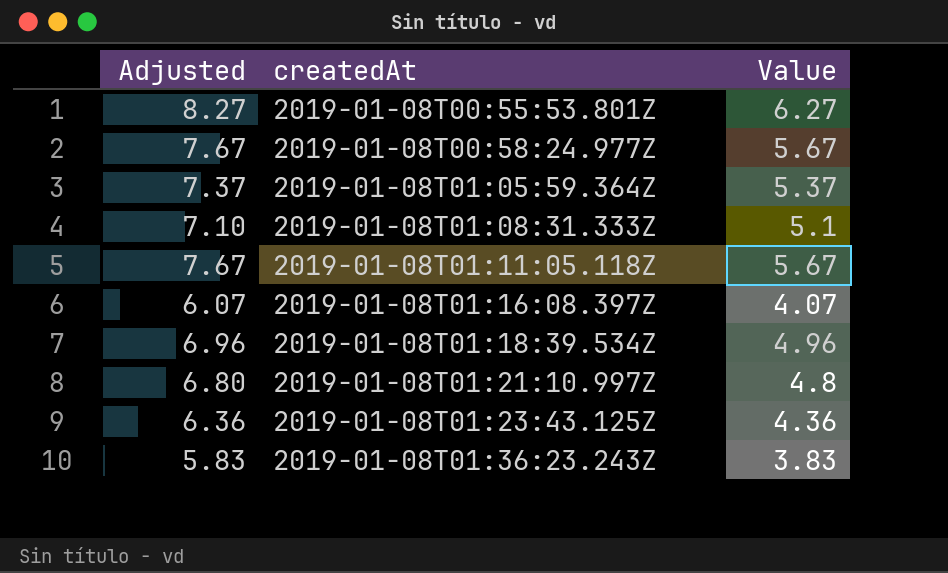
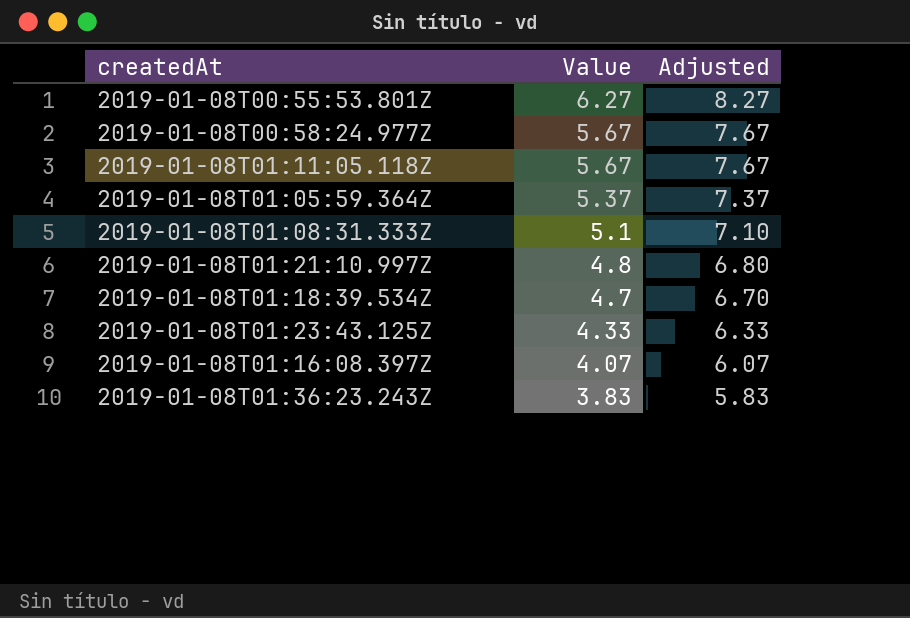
row order: createdAt ascending -> Value descending
column Adjusted | position: 1 -> 3
2019-01-08T01:18:39.534Z | Value: 4.96 -> 4.7
2019-01-08T01:18:39.534Z | Adjusted: 6.96 -> 6.70
2019-01-08T01:23:43.125Z | Value: 4.36 -> 4.33
2019-01-08T01:23:43.125Z | Adjusted: 6.36 -> 6.33

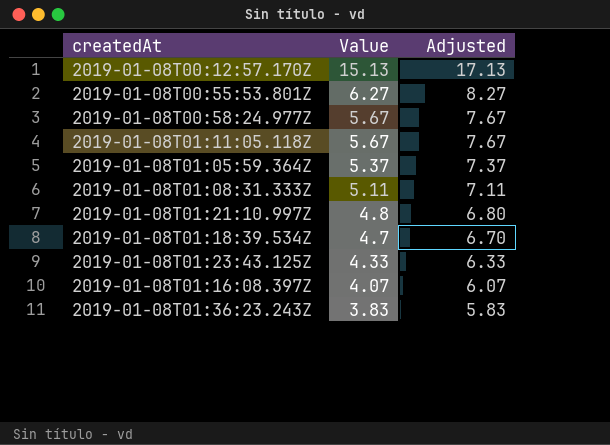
row 2019-01-08T00:12:57.170Z: none -> 15.13 | 17.13
2019-01-08T01:08:31.333Z | Value: 5.1 -> 5.11
2019-01-08T01:08:31.333Z | Adjusted: 7.10 -> 7.11

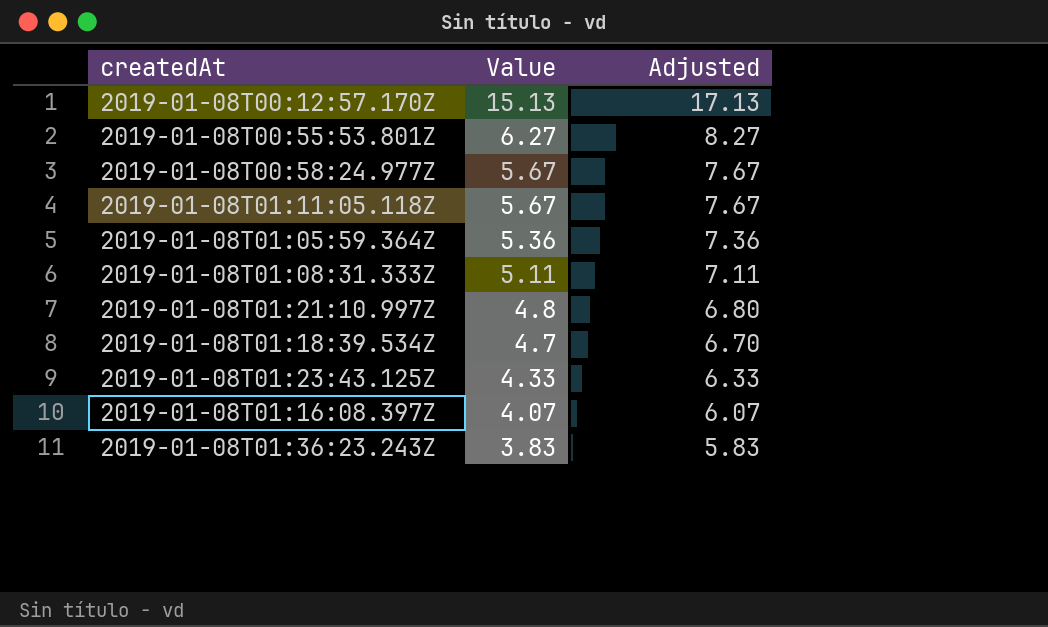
2019-01-08T01:05:59.364Z | Value: 5.37 -> 5.36
2019-01-08T01:05:59.364Z | Adjusted: 7.37 -> 7.36

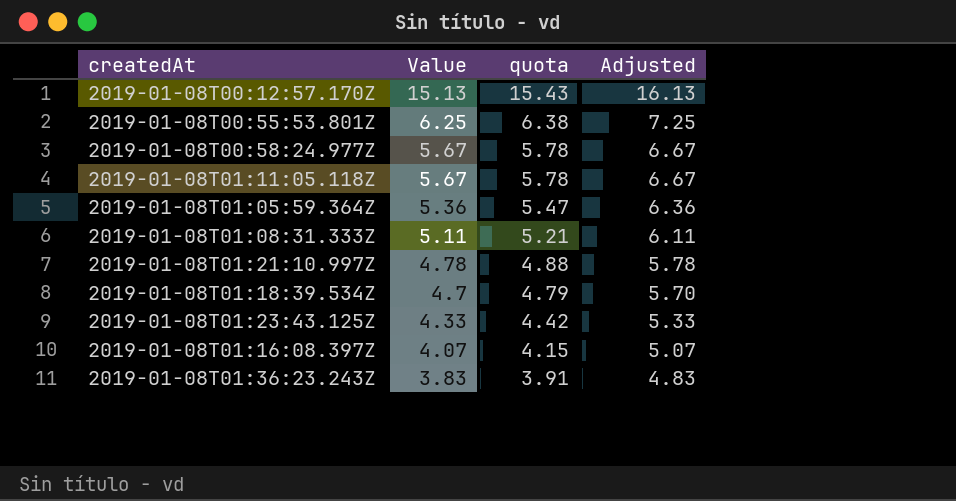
column quota | formula: none -> [Value] * 1.02
column Adjusted | formula: [Value] + 2 -> [Value] + 1
2019-01-08T00:55:53.801Z | Value: 6.27 -> 6.25
2019-01-08T01:21:10.997Z | Value: 4.8 -> 4.78

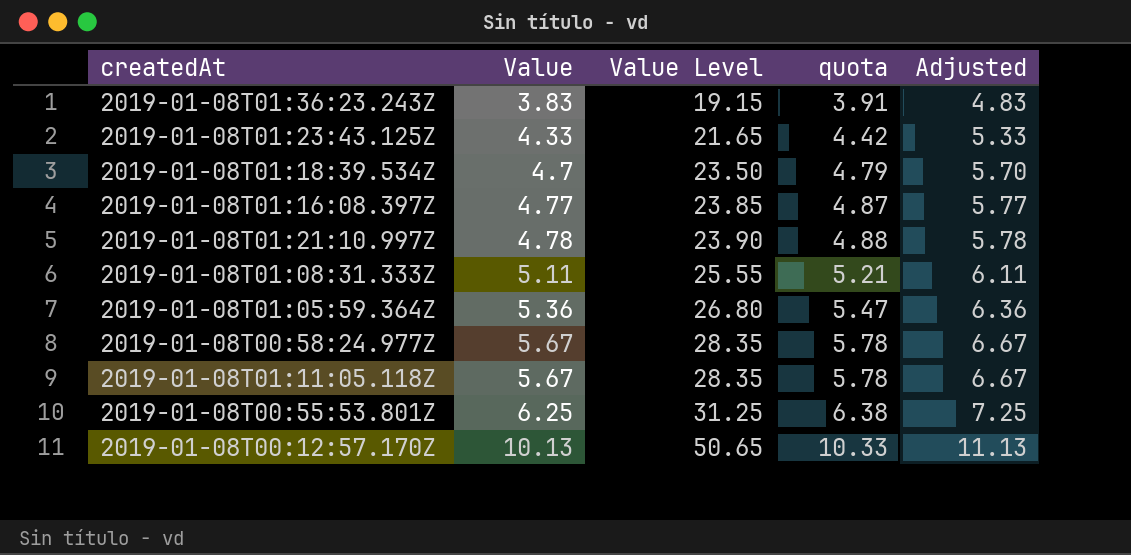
row order: Value descending -> Value ascending
column Value Level | formula: none -> [Value] * 5
2019-01-08T01:16:08.397Z | Value: 4.07 -> 4.77
2019-01-08T01:16:08.397Z | quota: 4.15 -> 4.87
2019-01-08T01:16:08.397Z | Adjusted: 5.07 -> 5.77
2019-01-08T00:12:57.170Z | Value: 15.13 -> 10.13
2019-01-08T00:12:57.170Z | quota: 15.43 -> 10.33
2019-01-08T00:12:57.170Z | Adjusted: 16.13 -> 11.13

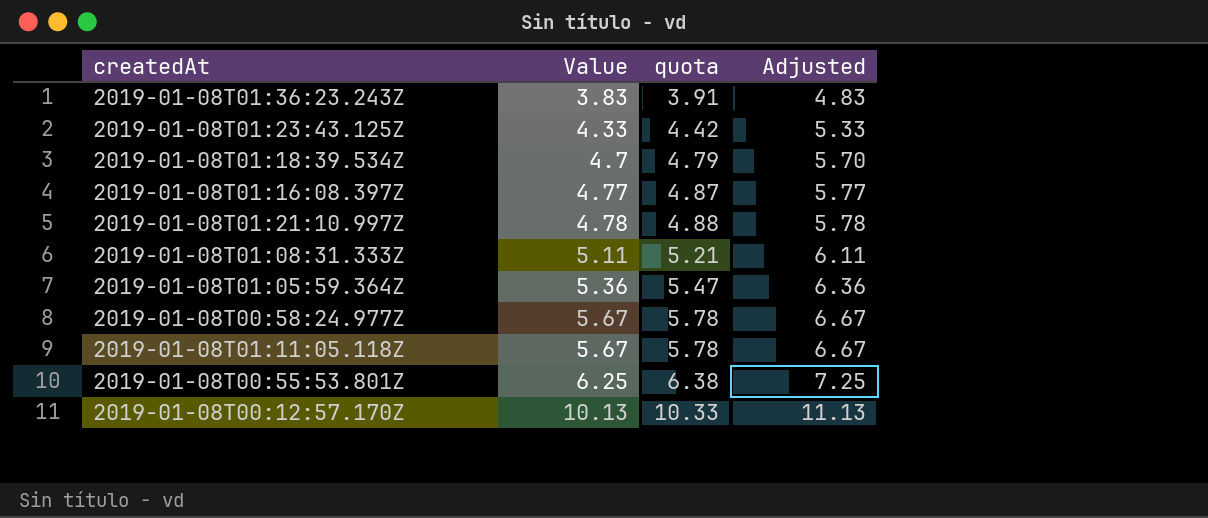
column Value Level | formula: [Value] * 5 -> none

